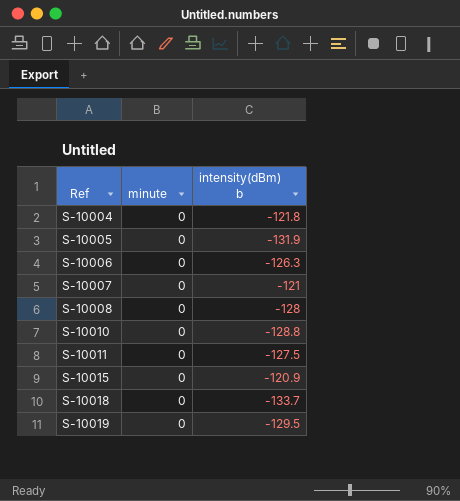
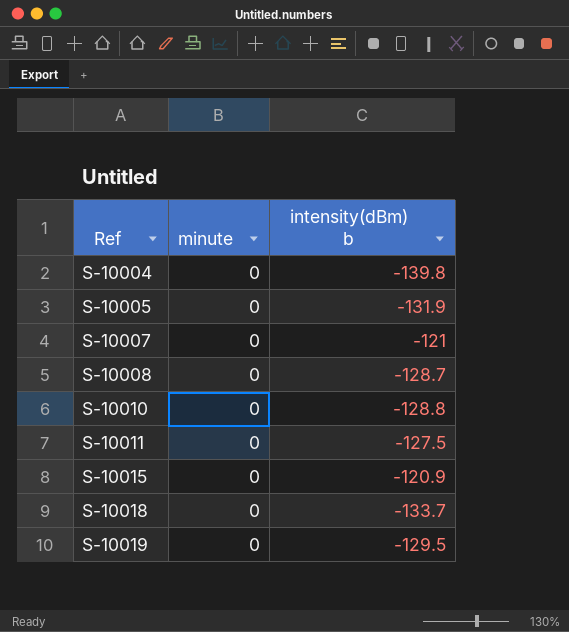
row S-10006: 0 | -126.3 -> none
S-10004 | intensity(dBm) b: -121.8 -> -139.8
S-10008 | intensity(dBm) b: -128 -> -128.7

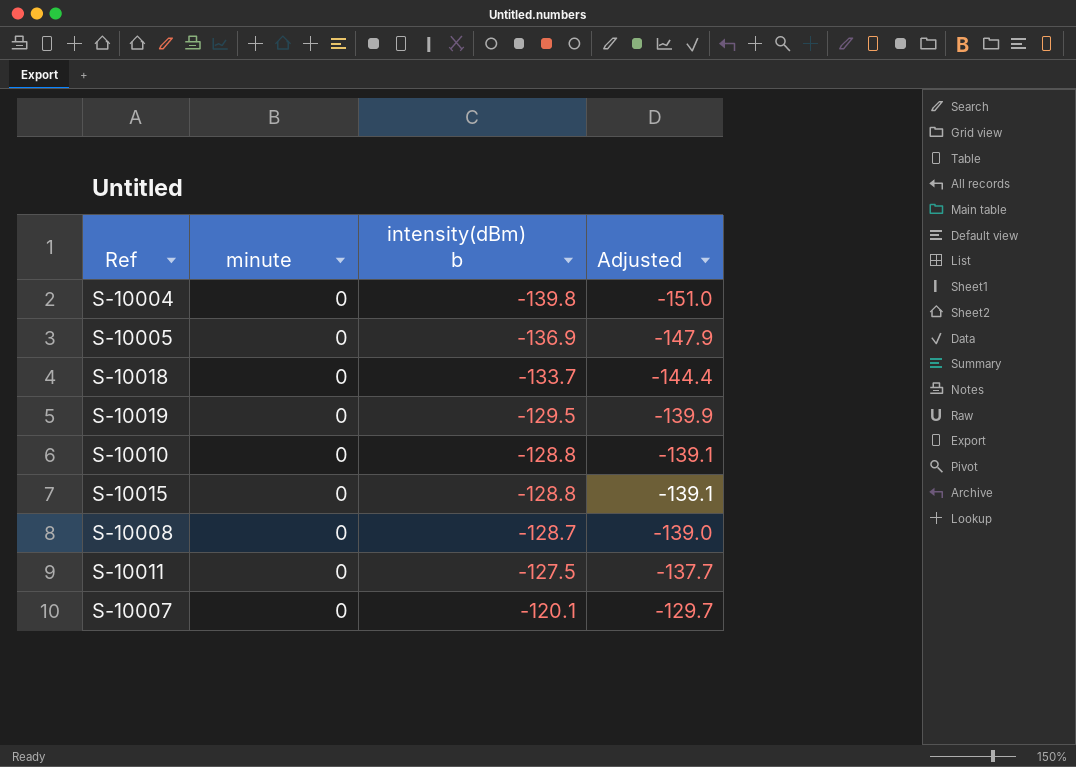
row order: Ref ascending -> intensity(dBm) b ascending
column Adjusted | formula: none -> [intensity(dBm) b] * 1.08
S-10005 | intensity(dBm) b: -131.9 -> -136.9
S-10015 | intensity(dBm) b: -120.9 -> -128.8
S-10007 | intensity(dBm) b: -121 -> -120.1

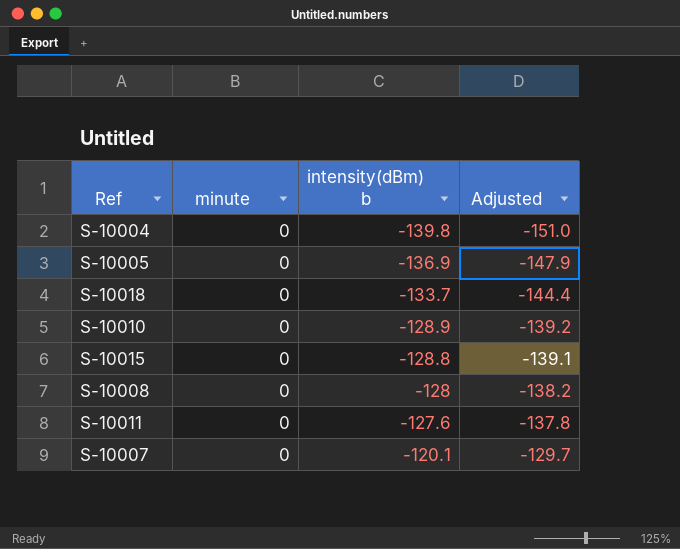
row S-10019: 0 | -129.5 | -139.9 -> none
S-10010 | intensity(dBm) b: -128.8 -> -128.9
S-10010 | Adjusted: -139.1 -> -139.2
S-10008 | intensity(dBm) b: -128.7 -> -128
S-10008 | Adjusted: -139.0 -> -138.2
S-10011 | intensity(dBm) b: -127.5 -> -127.6
S-10011 | Adjusted: -137.7 -> -137.8

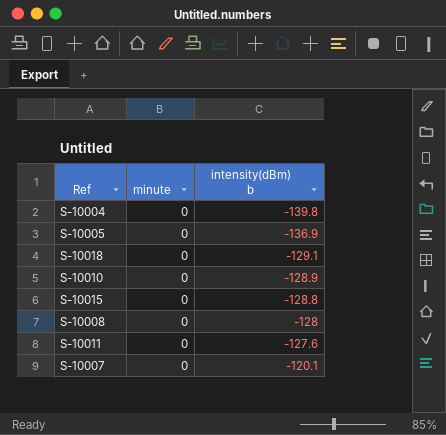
column Adjusted | formula: [intensity(dBm) b] * 1.08 -> none
S-10018 | intensity(dBm) b: -133.7 -> -129.1

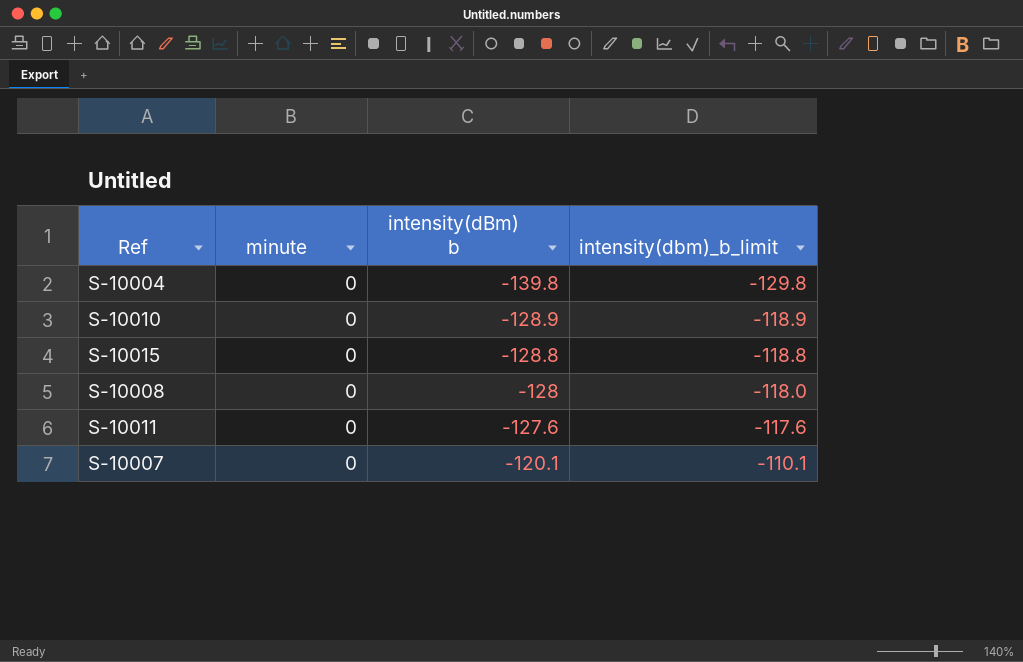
column intensity(dbm)_b_limit | formula: none -> [intensity(dBm) b] + 10
row S-10005: 0 | -136.9 -> none
row S-10018: 0 | -129.1 -> none

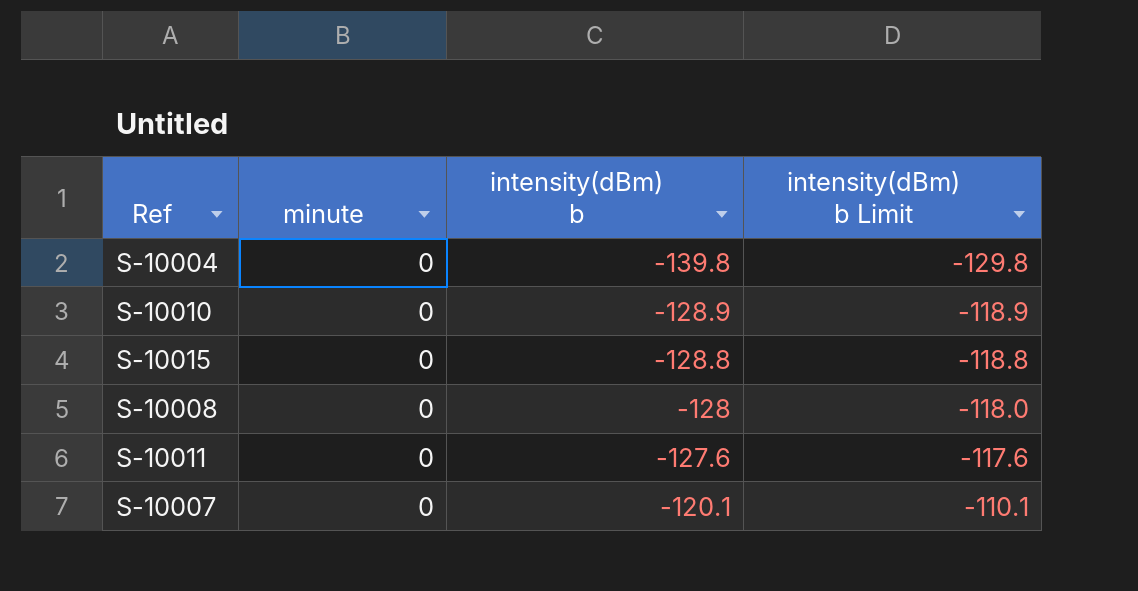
column name: intensity(dbm)_b_limit -> intensity(dBm) b Limit

